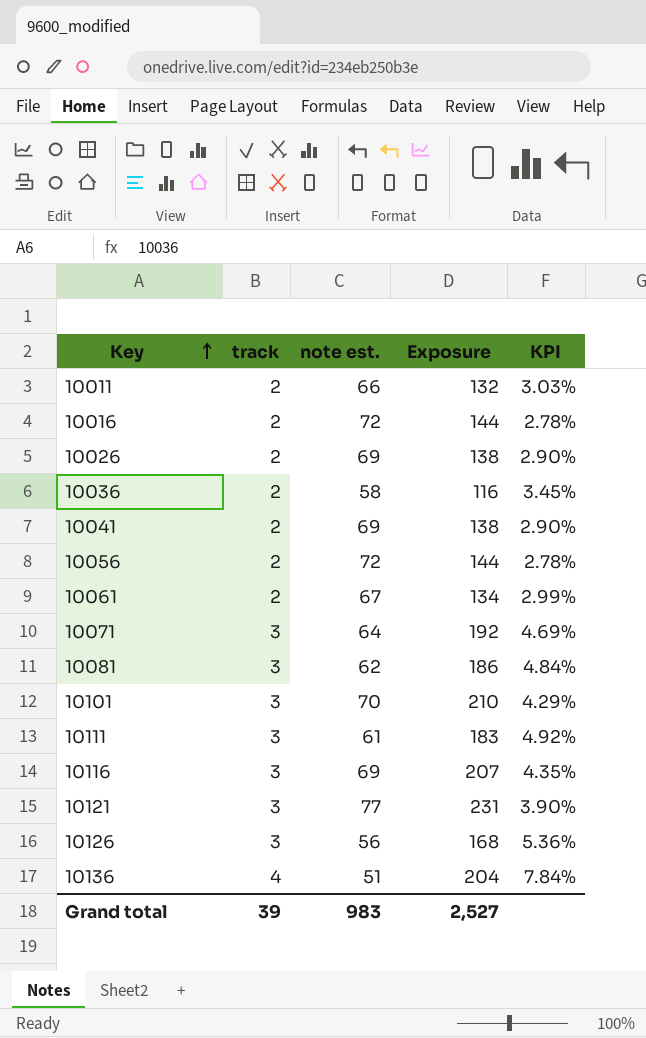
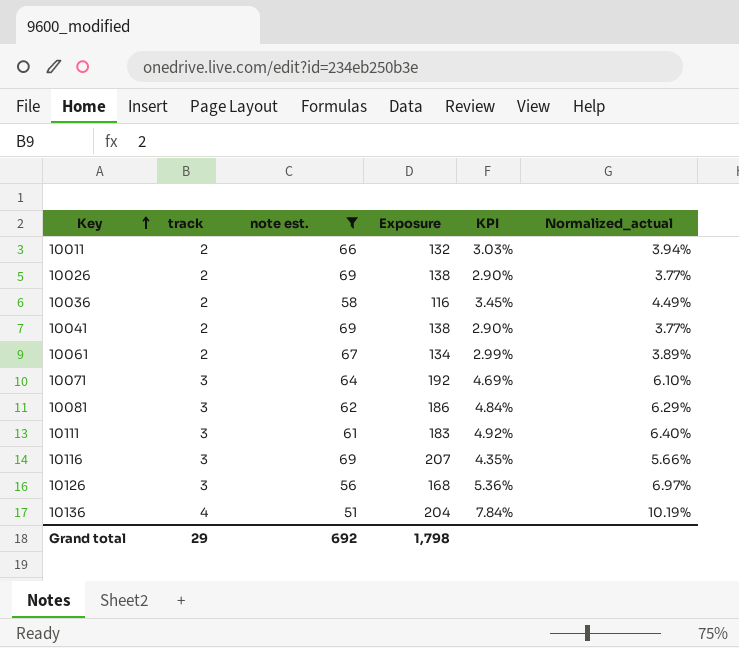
filter: none -> note est. <= 69
column Normalized_actual | formula: none -> [KPI] * 1.3
Grand total | track: 39 -> 29
Grand total | note est.: 983 -> 692
Grand total | Exposure: 2,527 -> 1,798

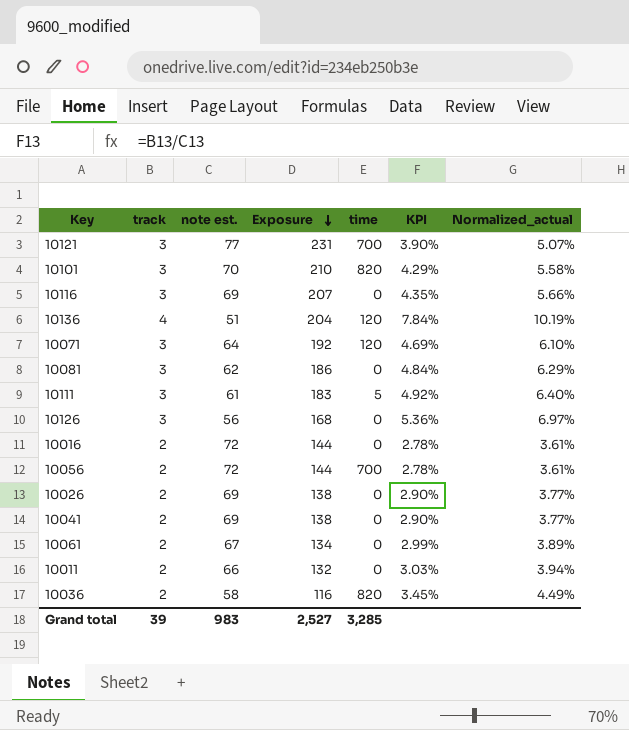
filter: note est. <= 69 -> none
row order: Key ascending -> Exposure descending
column time | position: none -> 5
Grand total | track: 29 -> 39
Grand total | note est.: 692 -> 983
Grand total | Exposure: 1,798 -> 2,527

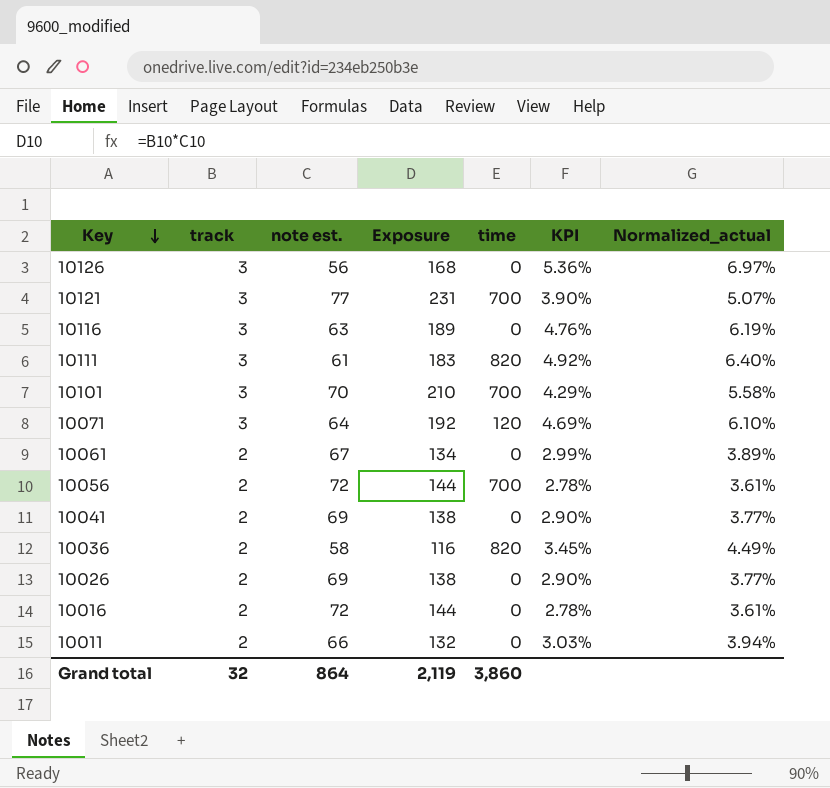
row order: Exposure descending -> Key descending
row 10136: 4 | 51 | 204 | 120 | 7.84% | 10.19% -> none
row 10081: 3 | 62 | 186 | 0 | 4.84% | 6.29% -> none
10116 | note est.: 69 -> 63
10116 | Exposure: 207 -> 189
10116 | KPI: 4.35% -> 4.76%
10116 | Normalized_actual: 5.66% -> 6.19%
10111 | time: 5 -> 820
10101 | time: 820 -> 700
Grand total | track: 39 -> 32
Grand total | note est.: 983 -> 864
Grand total | Exposure: 2,527 -> 2,119
Grand total | time: 3,285 -> 3,860

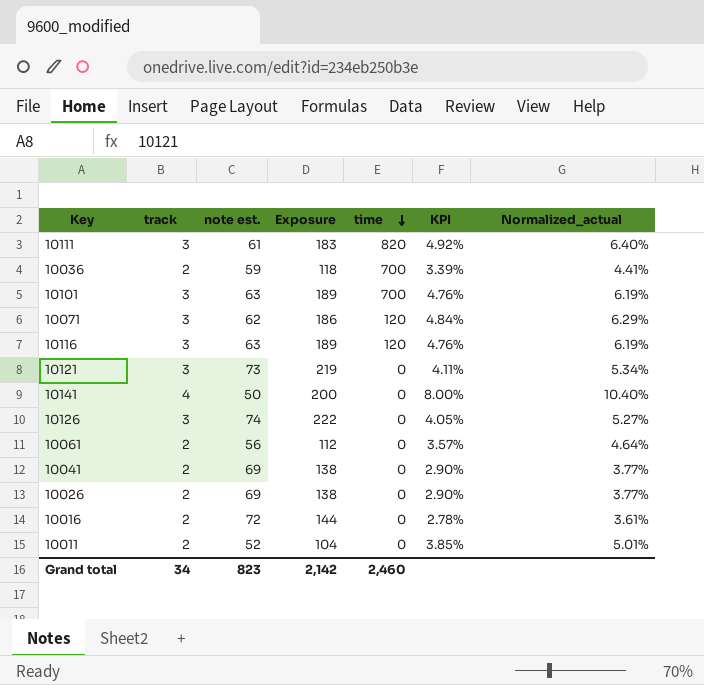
row order: Key descending -> time descending
row 10056: 2 | 72 | 144 | 700 | 2.78% | 3.61% -> none
10036 | note est.: 58 -> 59
10036 | Exposure: 116 -> 118
10036 | time: 820 -> 700
10036 | KPI: 3.45% -> 3.39%
10036 | Normalized_actual: 4.49% -> 4.41%
10101 | note est.: 70 -> 63
10101 | Exposure: 210 -> 189
10101 | KPI: 4.29% -> 4.76%
10101 | Normalized_actual: 5.58% -> 6.19%
10071 | note est.: 64 -> 62
10071 | Exposure: 192 -> 186
10071 | KPI: 4.69% -> 4.84%
10071 | Normalized_actual: 6.10% -> 6.29%
10116 | time: 0 -> 120
10121 | note est.: 77 -> 73
10121 | Exposure: 231 -> 219
10121 | time: 700 -> 0
10121 | KPI: 3.90% -> 4.11%
10121 | Normalized_actual: 5.07% -> 5.34%
row 10141: none -> 4 | 50 | 200 | 0 | 8.00% | 10.40%
10126 | note est.: 56 -> 74
10126 | Exposure: 168 -> 222
10126 | KPI: 5.36% -> 4.05%
10126 | Normalized_actual: 6.97% -> 5.27%
10061 | note est.: 67 -> 56
10061 | Exposure: 134 -> 112
10061 | KPI: 2.99% -> 3.57%
10061 | Normalized_actual: 3.89% -> 4.64%
10011 | note est.: 66 -> 52
10011 | Exposure: 132 -> 104
10011 | KPI: 3.03% -> 3.85%
10011 | Normalized_actual: 3.94% -> 5.01%
Grand total | track: 32 -> 34
Grand total | note est.: 864 -> 823
Grand total | Exposure: 2,119 -> 2,142
Grand total | time: 3,860 -> 2,460

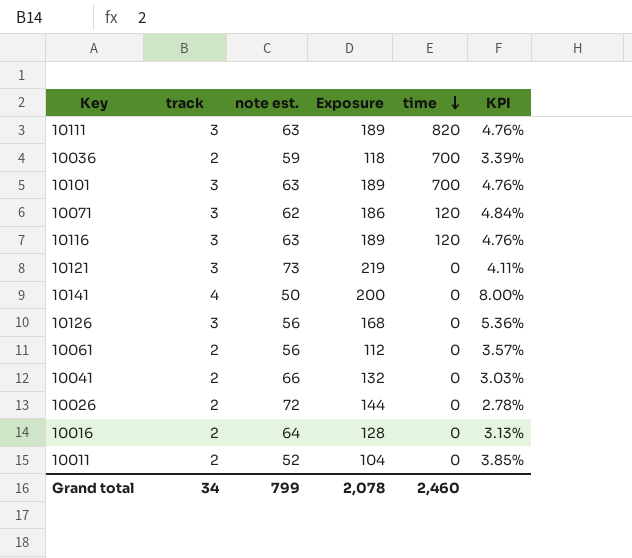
column Normalized_actual | formula: [KPI] * 1.3 -> none
10111 | note est.: 61 -> 63
10111 | Exposure: 183 -> 189
10111 | KPI: 4.92% -> 4.76%
10126 | note est.: 74 -> 56
10126 | Exposure: 222 -> 168
10126 | KPI: 4.05% -> 5.36%
10041 | note est.: 69 -> 66
10041 | Exposure: 138 -> 132
10041 | KPI: 2.90% -> 3.03%
10026 | note est.: 69 -> 72
10026 | Exposure: 138 -> 144
10026 | KPI: 2.90% -> 2.78%
10016 | note est.: 72 -> 64
10016 | Exposure: 144 -> 128
10016 | KPI: 2.78% -> 3.13%
Grand total | note est.: 823 -> 799
Grand total | Exposure: 2,142 -> 2,078

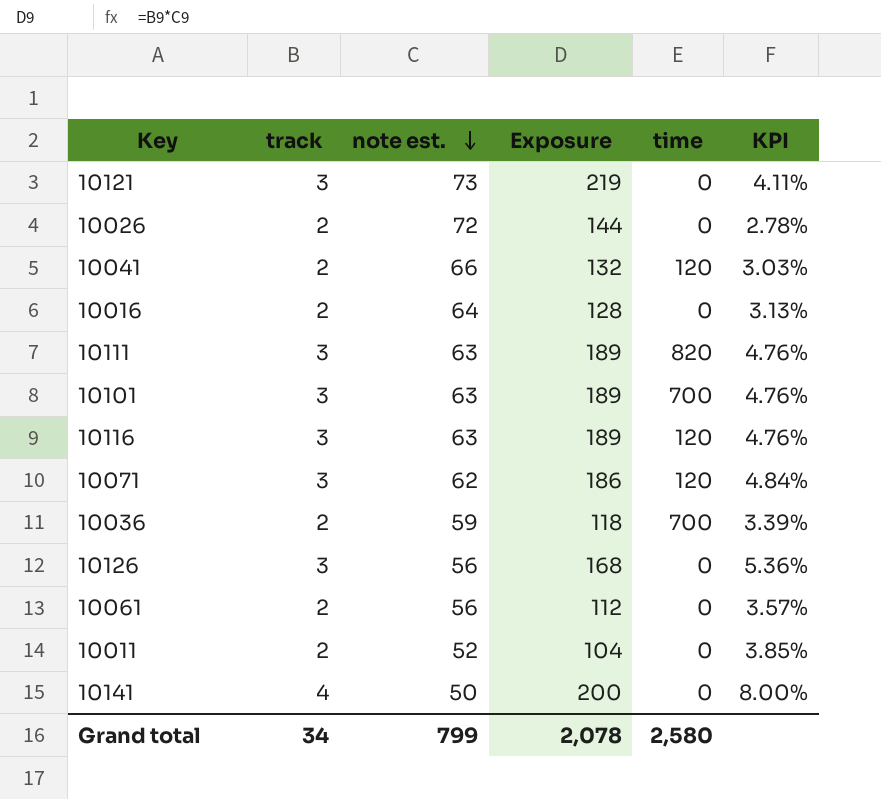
row order: time descending -> note est. descending
10041 | time: 0 -> 120
Grand total | time: 2,460 -> 2,580

